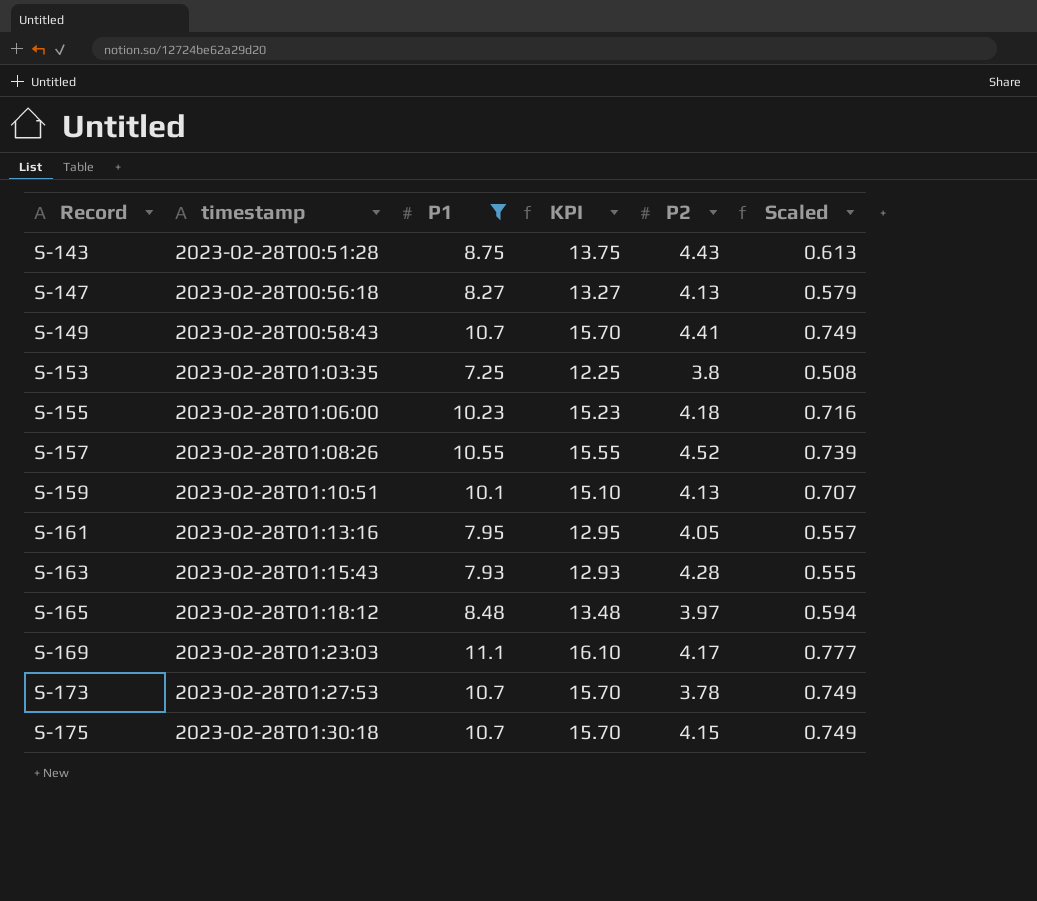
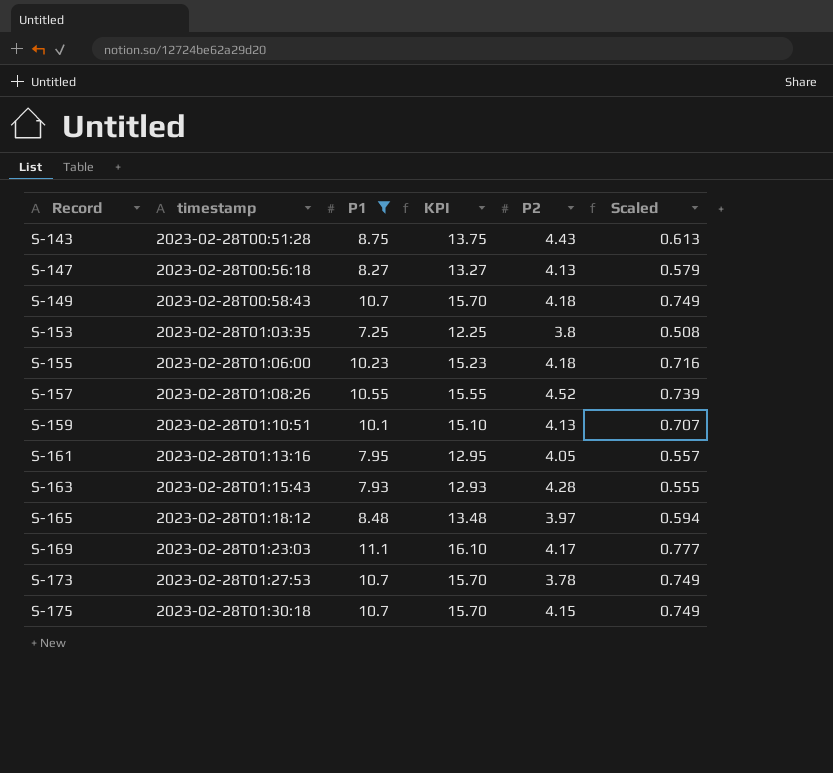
S-149 | P2: 4.41 -> 4.18

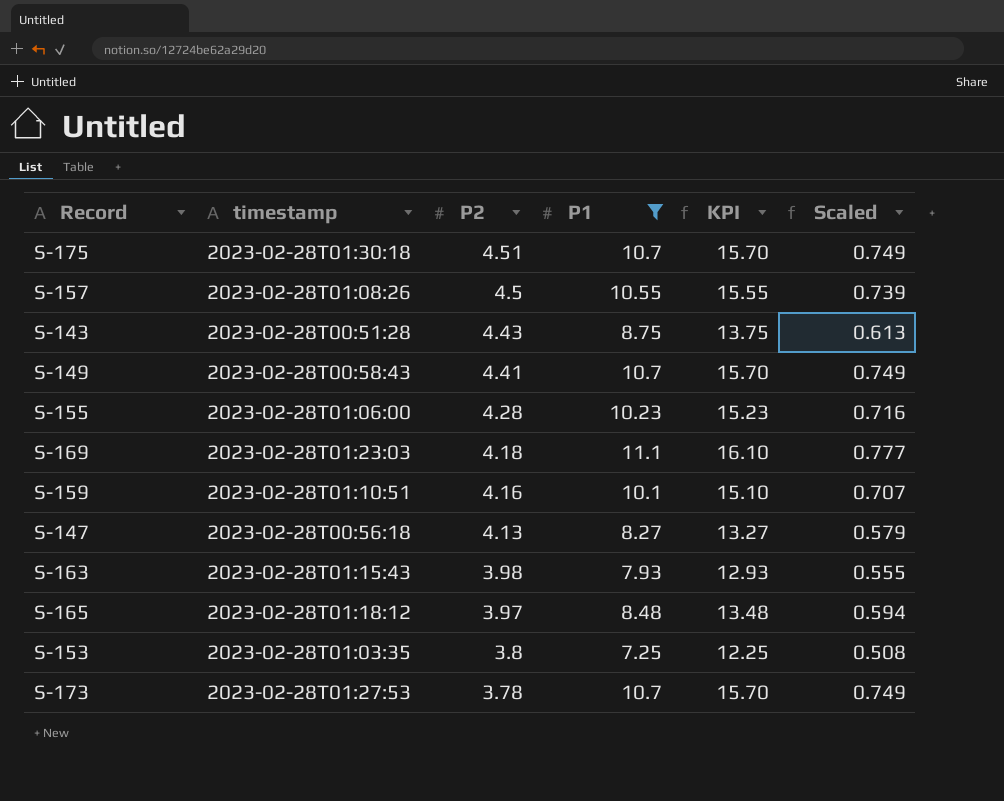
row order: Record ascending -> P2 descending
column P2 | position: 5 -> 3
row S-161: 2023-02-28T01:13:16 | 7.95 | 12.95 | 4.05 | 0.557 -> none
S-175 | P2: 4.15 -> 4.51
S-157 | P2: 4.52 -> 4.5
S-149 | P2: 4.18 -> 4.41
S-155 | P2: 4.18 -> 4.28
S-169 | P2: 4.17 -> 4.18
S-159 | P2: 4.13 -> 4.16
S-163 | P2: 4.28 -> 3.98

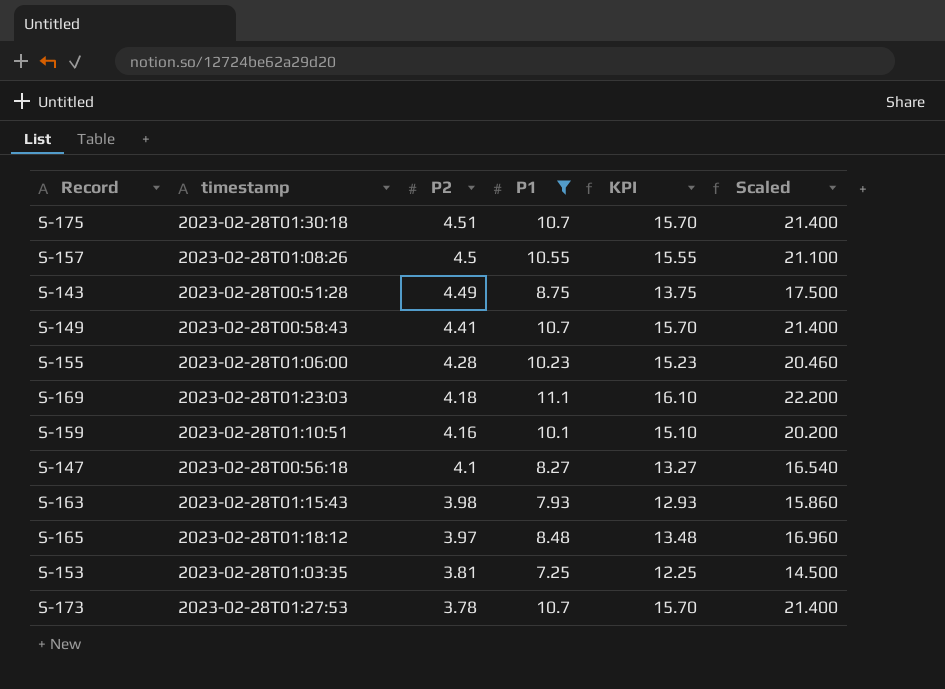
column Scaled | formula: [P1] * 0.07 -> [P1] * 2
S-143 | P2: 4.43 -> 4.49
S-147 | P2: 4.13 -> 4.1
S-153 | P2: 3.8 -> 3.81

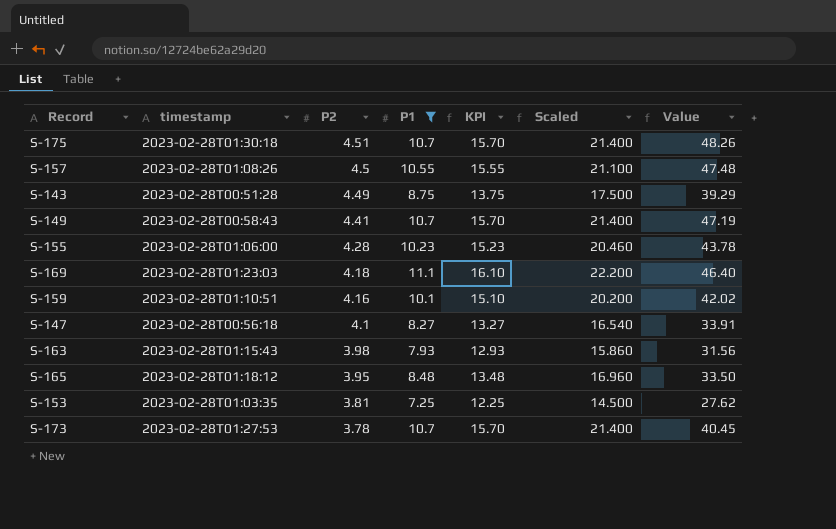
column Value | formula: none -> [P2] * [P1]
S-165 | P2: 3.97 -> 3.95

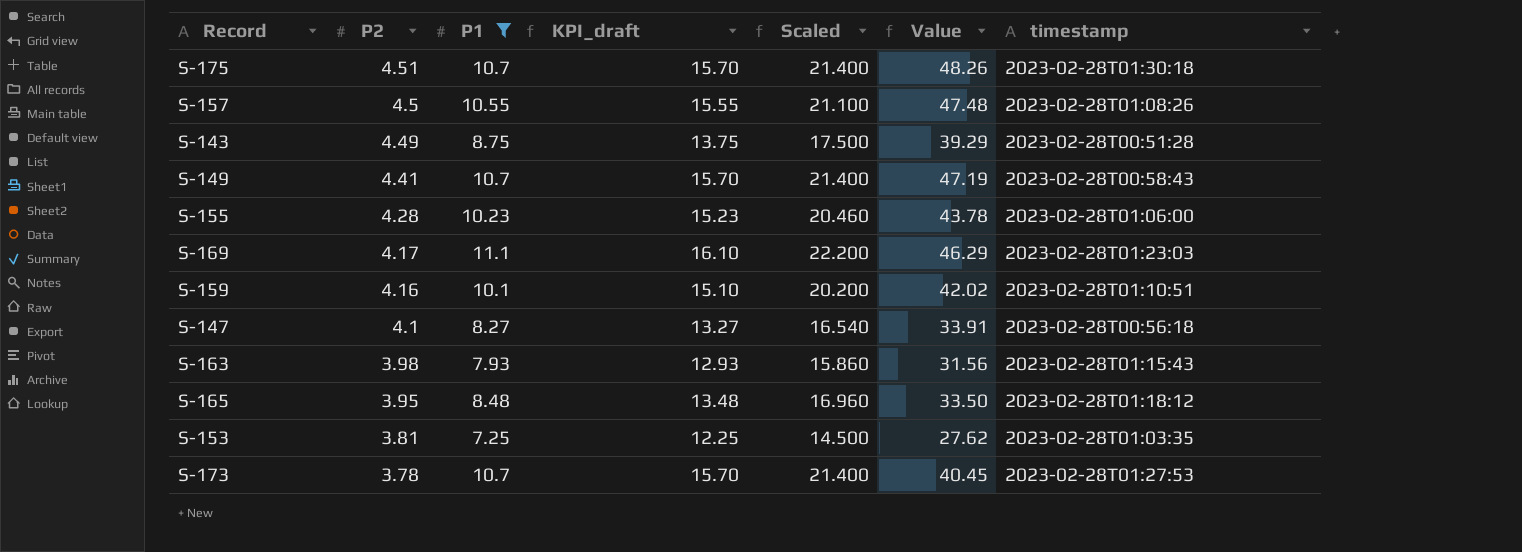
column name: KPI -> KPI_draft
column timestamp | position: 2 -> 7
S-169 | P2: 4.18 -> 4.17
S-169 | Value: 46.40 -> 46.29

